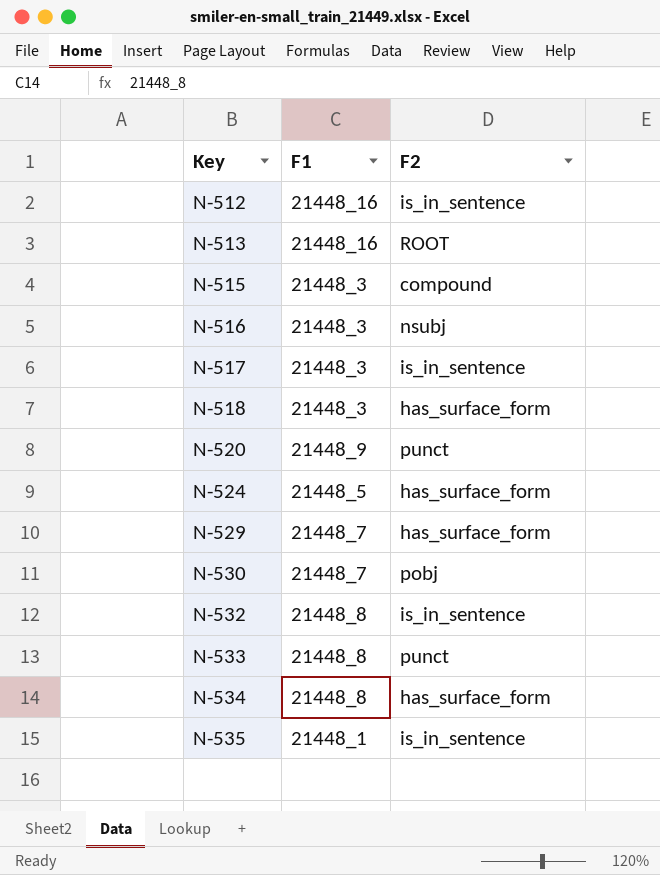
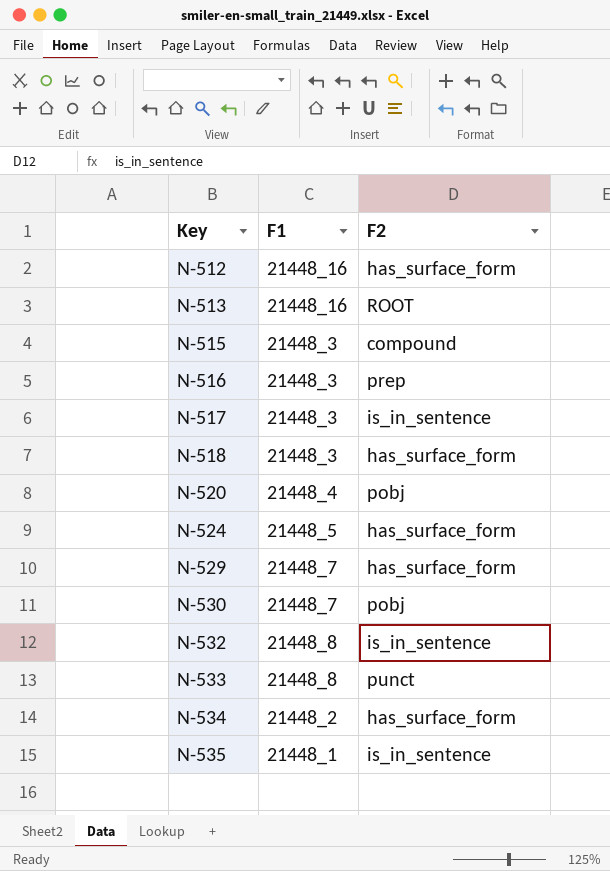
N-512 | F2: is_in_sentence -> has_surface_form
N-516 | F2: nsubj -> prep
N-520 | F1: 21448_9 -> 21448_4
N-520 | F2: punct -> pobj
N-534 | F1: 21448_8 -> 21448_2

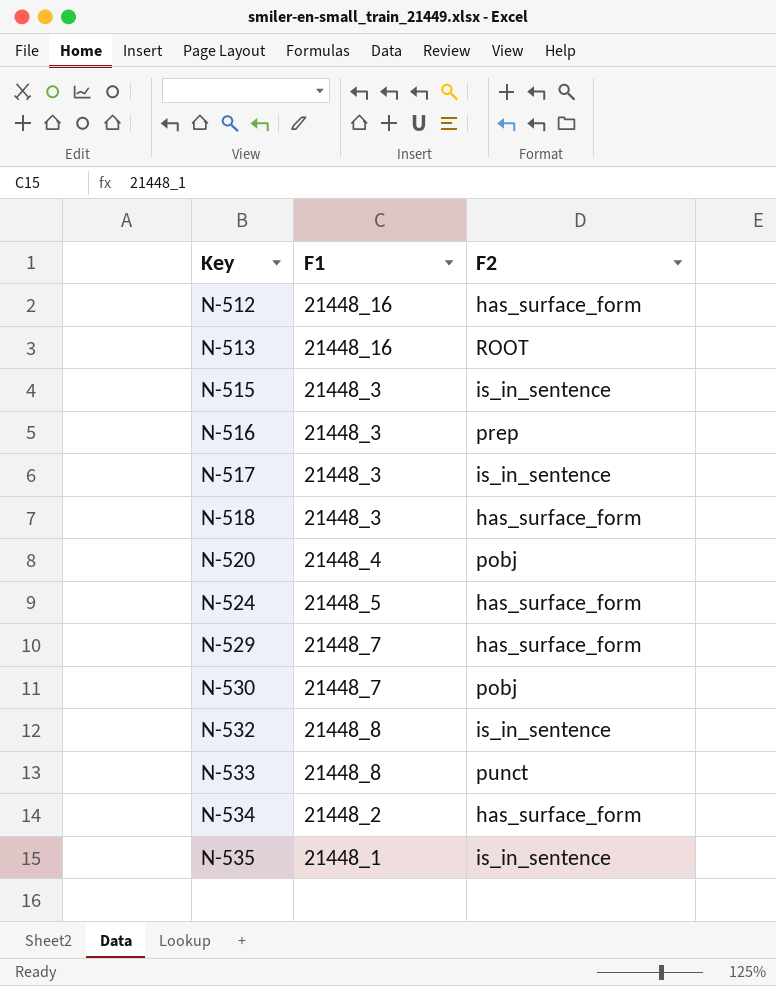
N-515 | F2: compound -> is_in_sentence

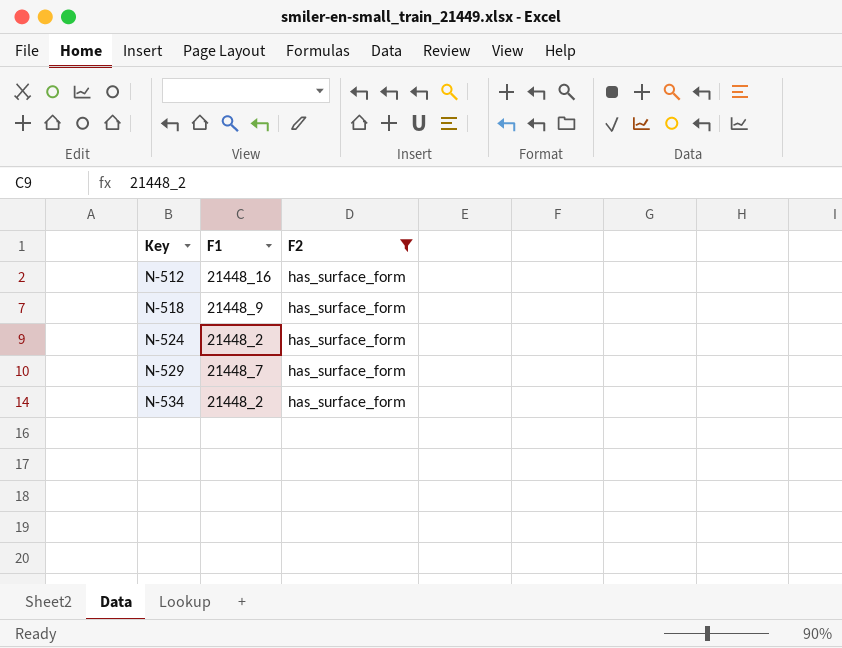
filter: none -> F2 = has_surface_form
N-518 | F1: 21448_3 -> 21448_9
N-524 | F1: 21448_5 -> 21448_2

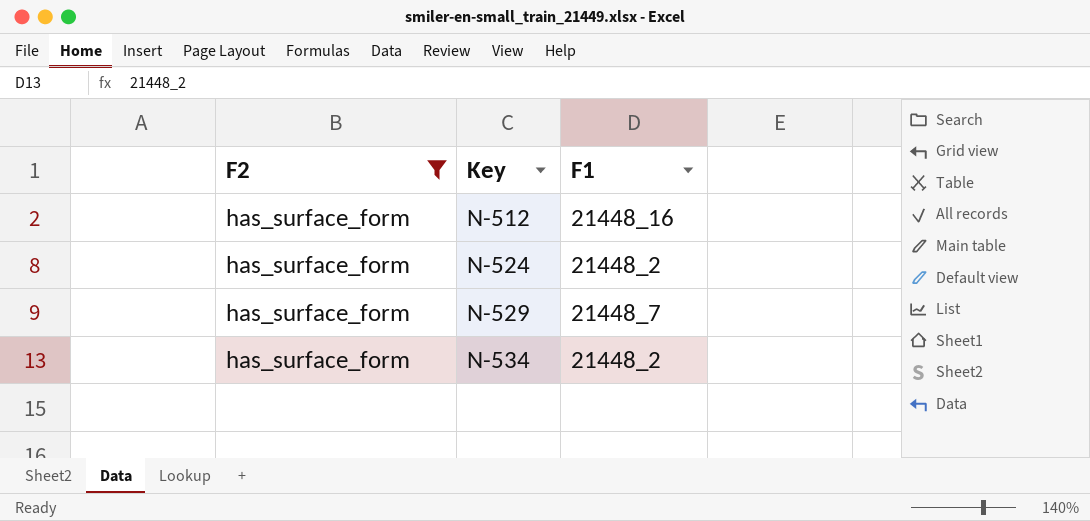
column F2 | position: 3 -> 1
row N-518: 21448_9 | has_surface_form -> none

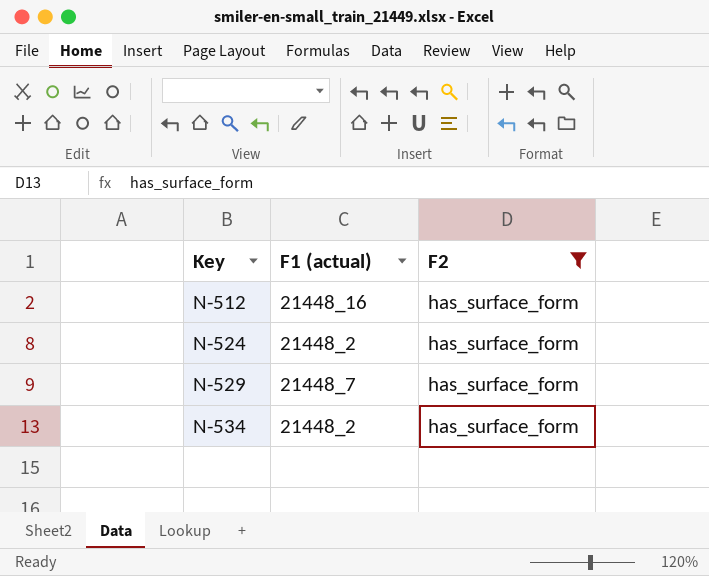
column name: F1 -> F1 (actual)
column F2 | position: 1 -> 3

